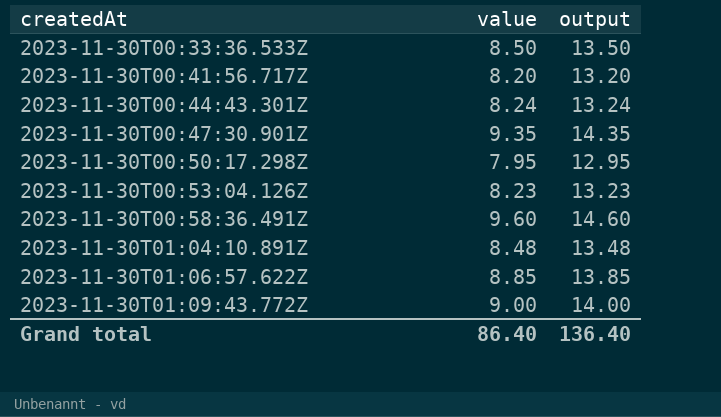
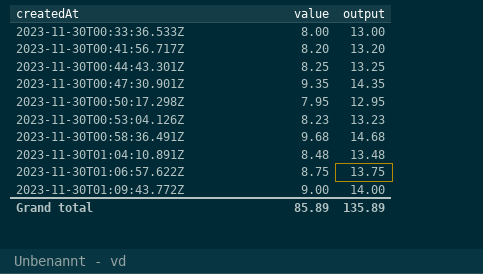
2023-11-30T00:33:36.533Z | value: 8.50 -> 8.00
2023-11-30T00:33:36.533Z | output: 13.50 -> 13.00
2023-11-30T00:44:43.301Z | value: 8.24 -> 8.25
2023-11-30T00:44:43.301Z | output: 13.24 -> 13.25
2023-11-30T00:58:36.491Z | value: 9.60 -> 9.68
2023-11-30T00:58:36.491Z | output: 14.60 -> 14.68
2023-11-30T01:06:57.622Z | value: 8.85 -> 8.75
2023-11-30T01:06:57.622Z | output: 13.85 -> 13.75
Grand total | value: 86.40 -> 85.89
Grand total | output: 136.40 -> 135.89

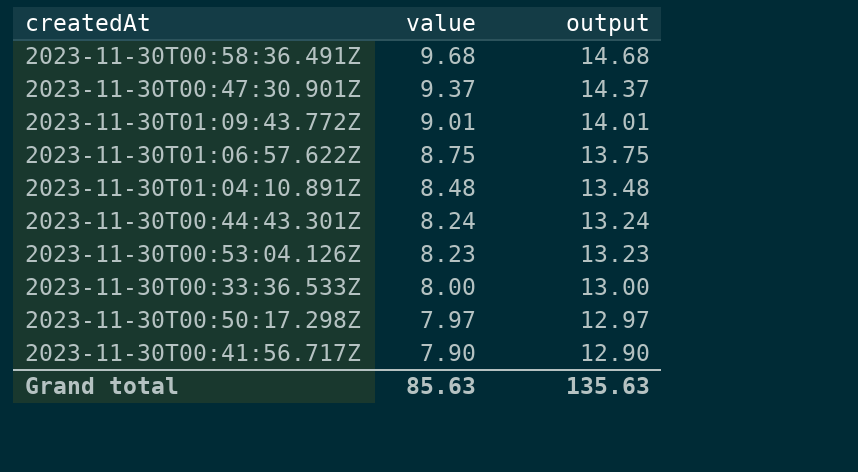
row order: createdAt ascending -> value descending
2023-11-30T00:47:30.901Z | value: 9.35 -> 9.37
2023-11-30T00:47:30.901Z | output: 14.35 -> 14.37
2023-11-30T01:09:43.772Z | value: 9.00 -> 9.01
2023-11-30T01:09:43.772Z | output: 14.00 -> 14.01
2023-11-30T00:44:43.301Z | value: 8.25 -> 8.24
2023-11-30T00:44:43.301Z | output: 13.25 -> 13.24
2023-11-30T00:50:17.298Z | value: 7.95 -> 7.97
2023-11-30T00:50:17.298Z | output: 12.95 -> 12.97
2023-11-30T00:41:56.717Z | value: 8.20 -> 7.90
2023-11-30T00:41:56.717Z | output: 13.20 -> 12.90
Grand total | value: 85.89 -> 85.63
Grand total | output: 135.89 -> 135.63

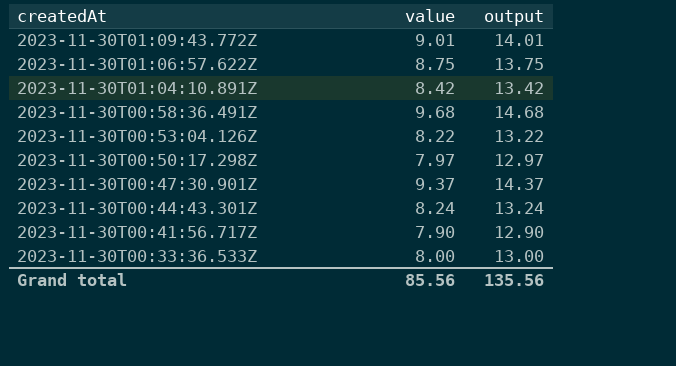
row order: value descending -> createdAt descending
2023-11-30T01:04:10.891Z | value: 8.48 -> 8.42
2023-11-30T01:04:10.891Z | output: 13.48 -> 13.42
2023-11-30T00:53:04.126Z | value: 8.23 -> 8.22
2023-11-30T00:53:04.126Z | output: 13.23 -> 13.22
Grand total | value: 85.63 -> 85.56
Grand total | output: 135.63 -> 135.56

